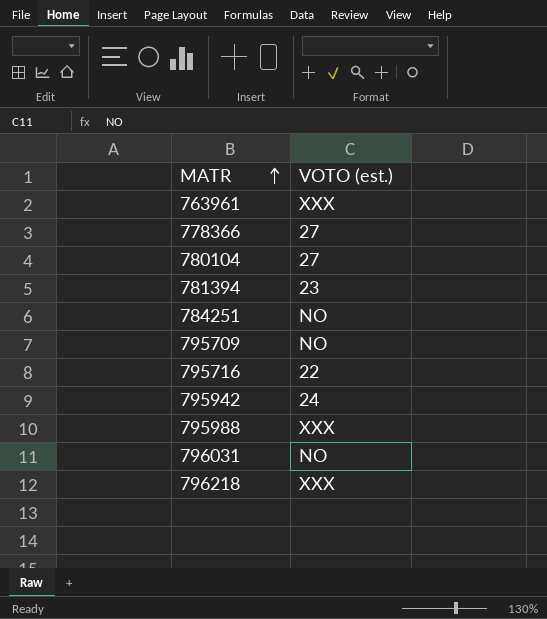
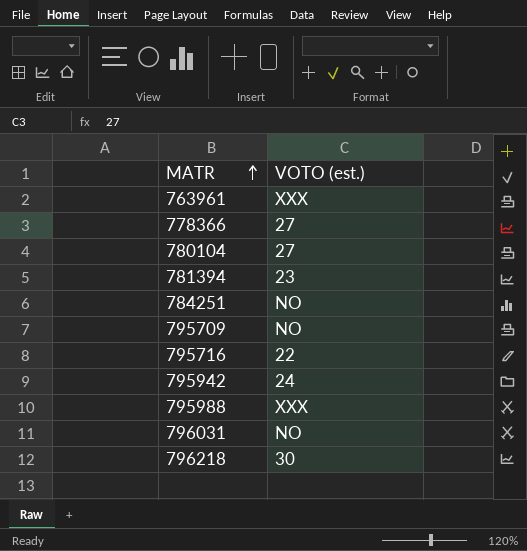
796218 | VOTO (est.): XXX -> 30

